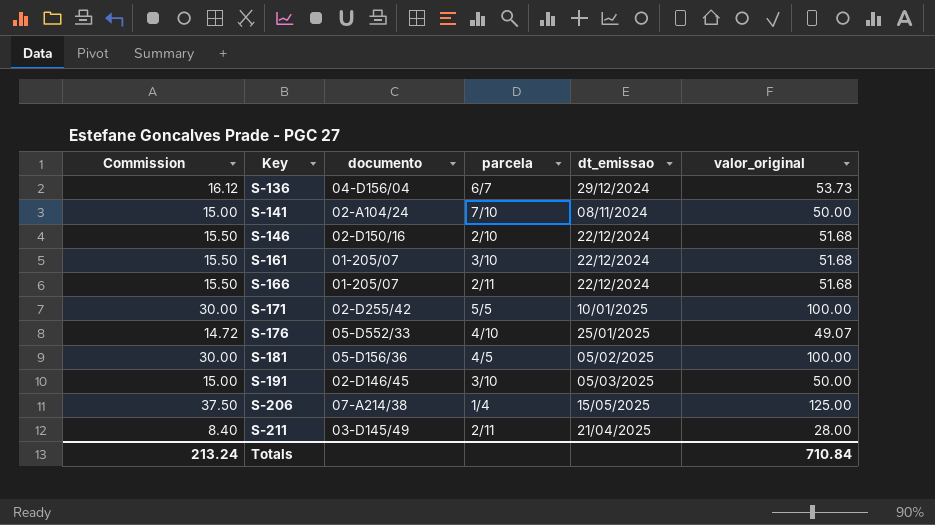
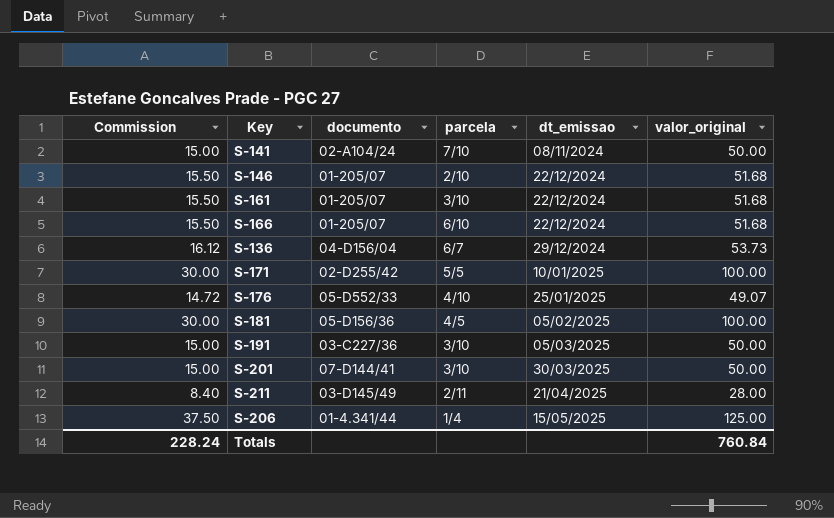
row order: Key ascending -> dt_emissao ascending
S-146 | documento: 02-D150/16 -> 01-205/07
S-166 | parcela: 2/11 -> 6/10
S-191 | documento: 02-D146/45 -> 03-C227/36
row S-201: none -> 15.00 | 07-D144/41 | 3/10 | 30/03/2025 | 50.00
S-206 | documento: 07-A214/38 -> 01-4.341/44
Totals | Commission: 213.24 -> 228.24
Totals | valor_original: 710.84 -> 760.84

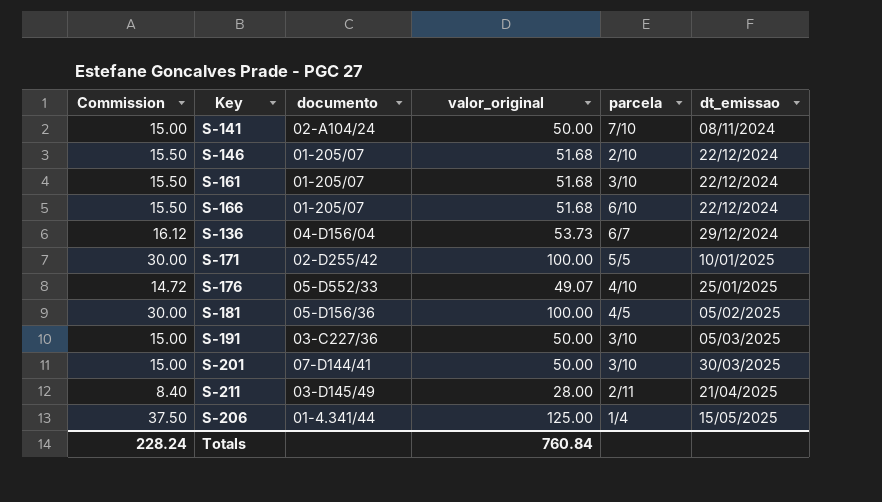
column valor_original | position: 6 -> 4

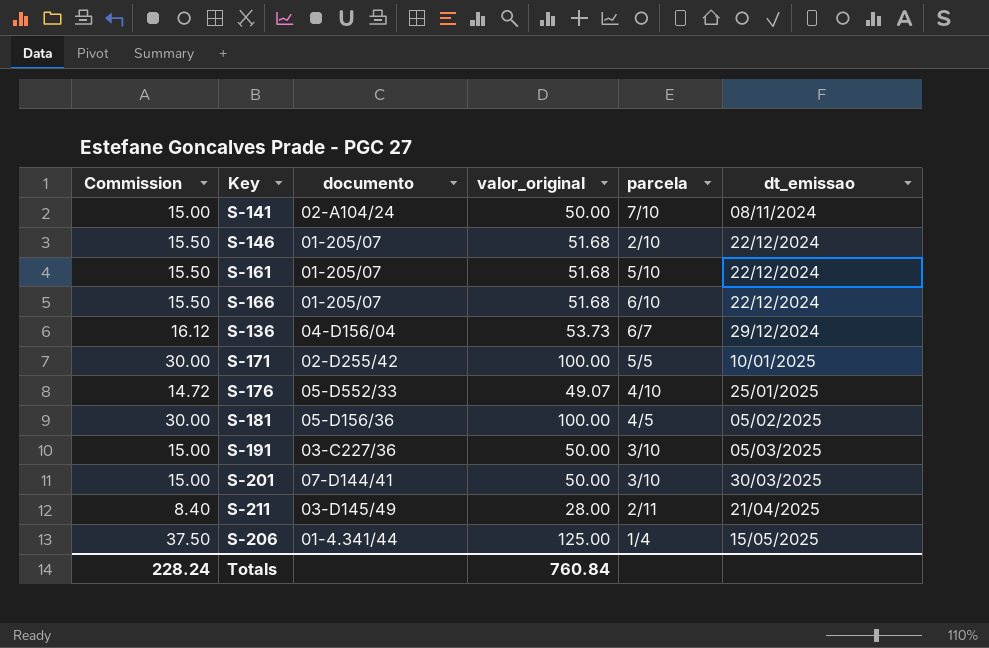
S-161 | parcela: 3/10 -> 5/10

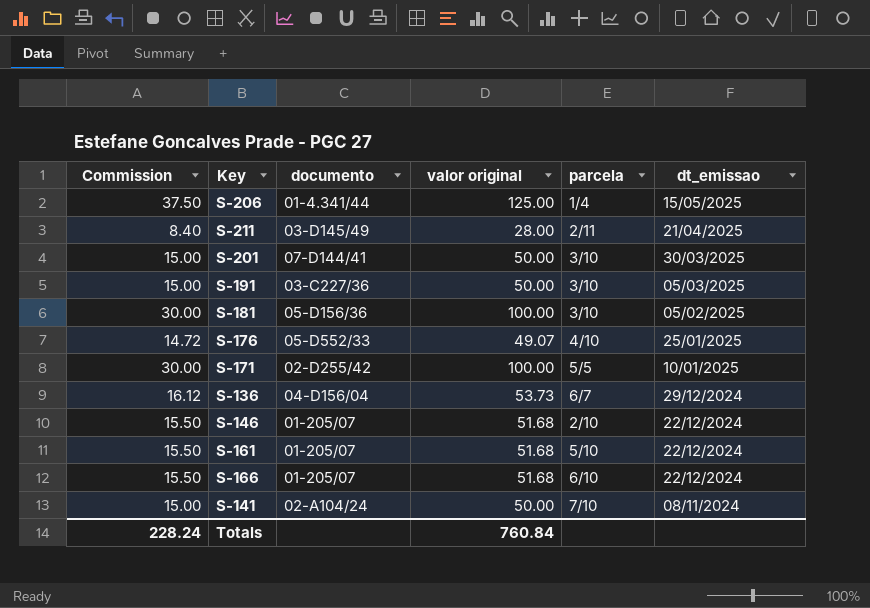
row order: dt_emissao ascending -> dt_emissao descending
column name: valor_original -> valor original
S-181 | parcela: 4/5 -> 3/10

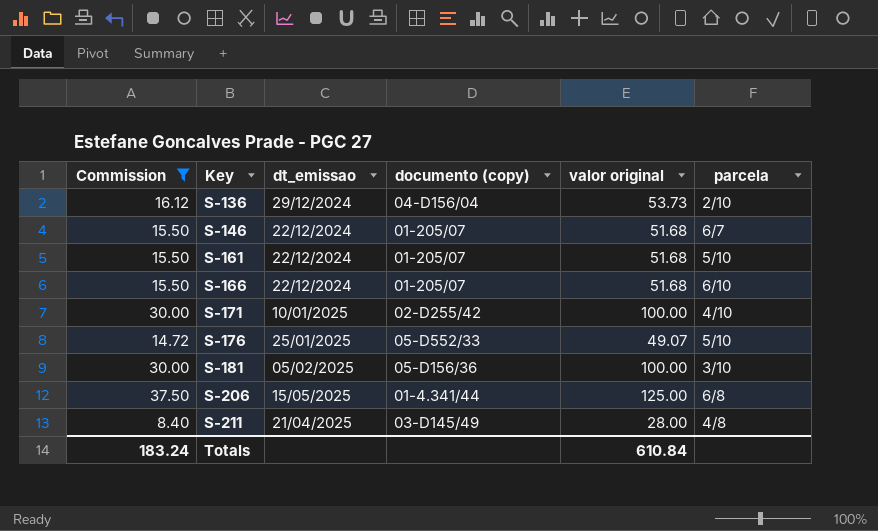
filter: none -> Commission != 15.00
row order: dt_emissao descending -> Key ascending
column dt_emissao | position: 6 -> 3
column name: documento -> documento (copy)
S-136 | parcela: 6/7 -> 2/10
S-146 | parcela: 2/10 -> 6/7
S-171 | parcela: 5/5 -> 4/10
S-176 | parcela: 4/10 -> 5/10
S-206 | parcela: 1/4 -> 6/8
S-211 | parcela: 2/11 -> 4/8
Totals | Commission: 228.24 -> 183.24
Totals | valor original: 760.84 -> 610.84

